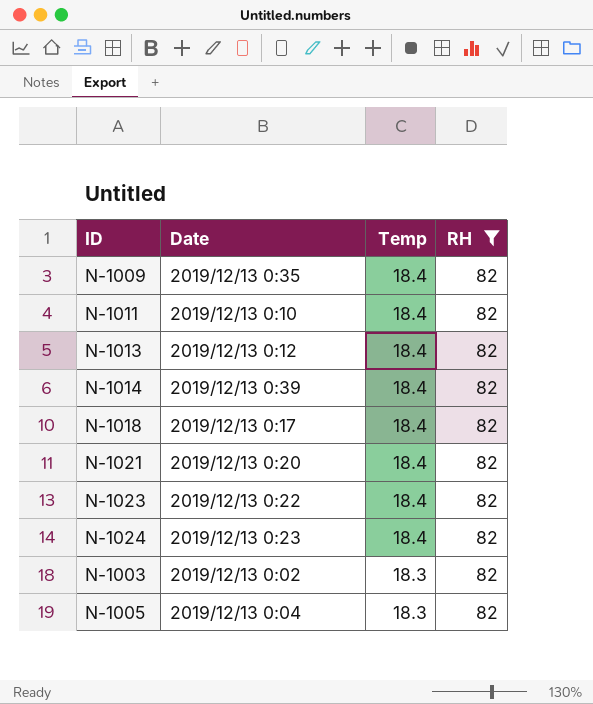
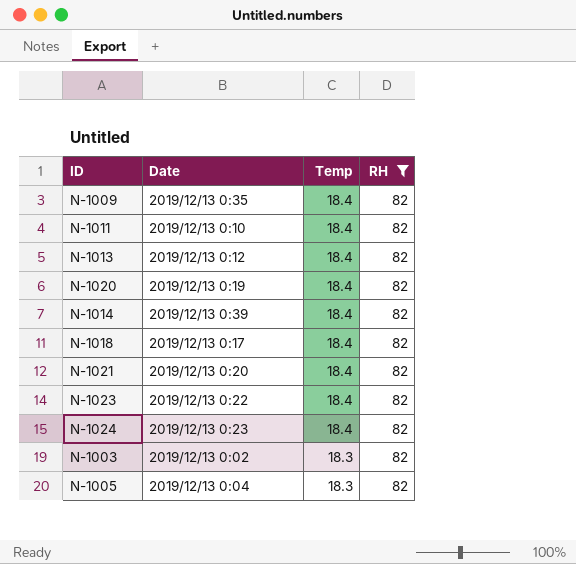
row N-1020: none -> 2019/12/13 0:19 | 18.4 | 82

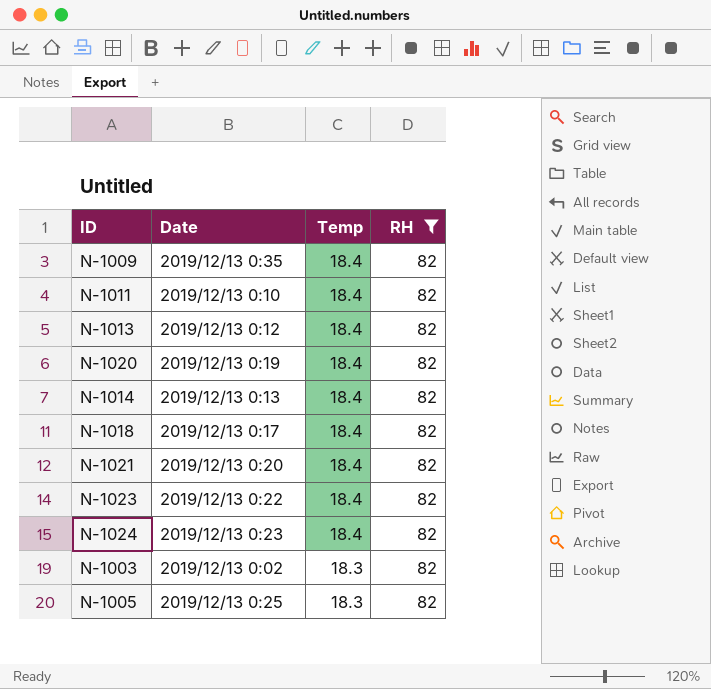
N-1014 | Date: 2019/12/13 0:39 -> 2019/12/13 0:13
N-1005 | Date: 2019/12/13 0:04 -> 2019/12/13 0:25

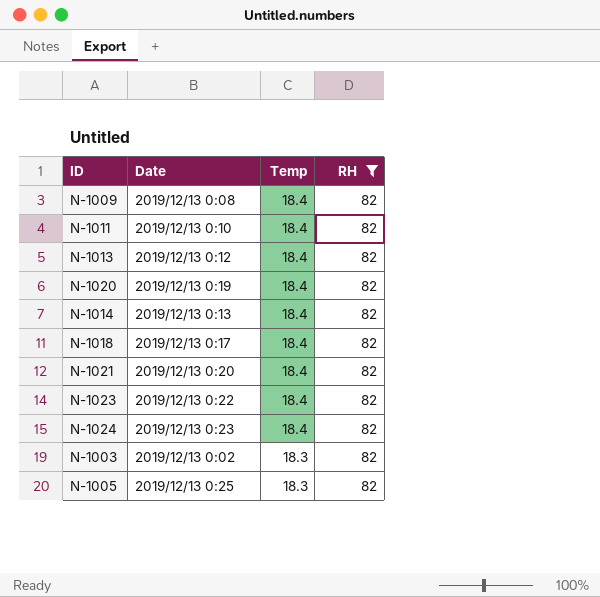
N-1009 | Date: 2019/12/13 0:35 -> 2019/12/13 0:08

